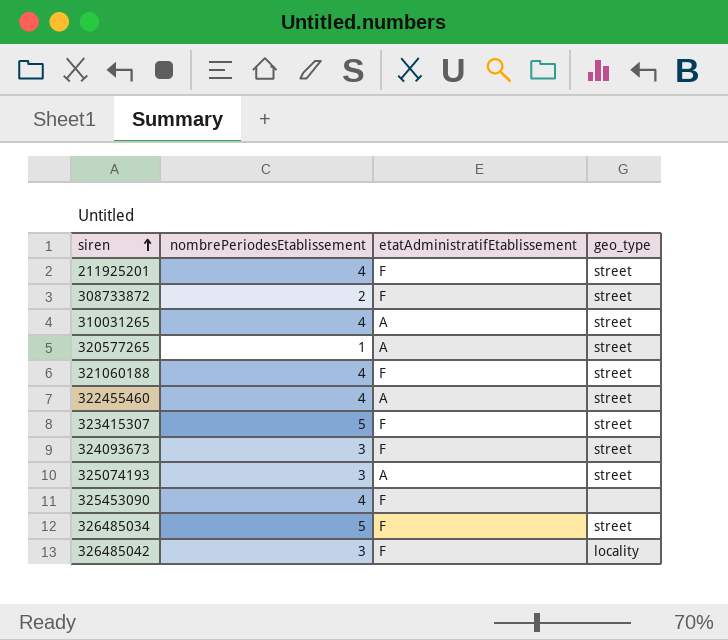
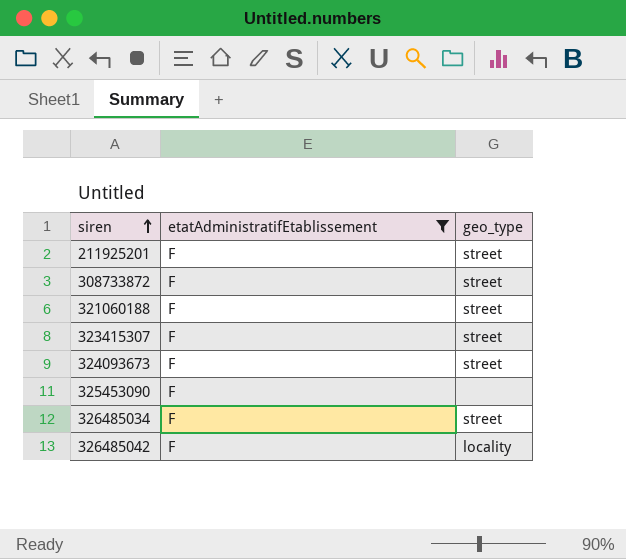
filter: none -> etatAdministratifEtablissement = F
column nombrePeriodesEtablissement | position: 2 -> none

